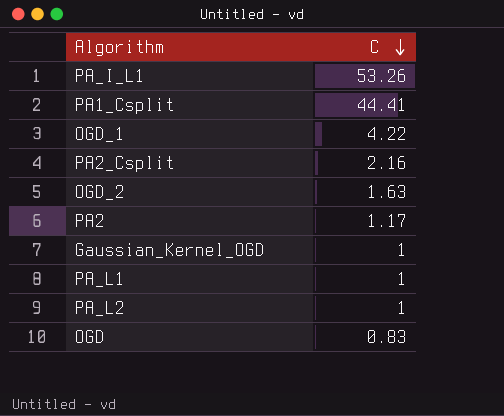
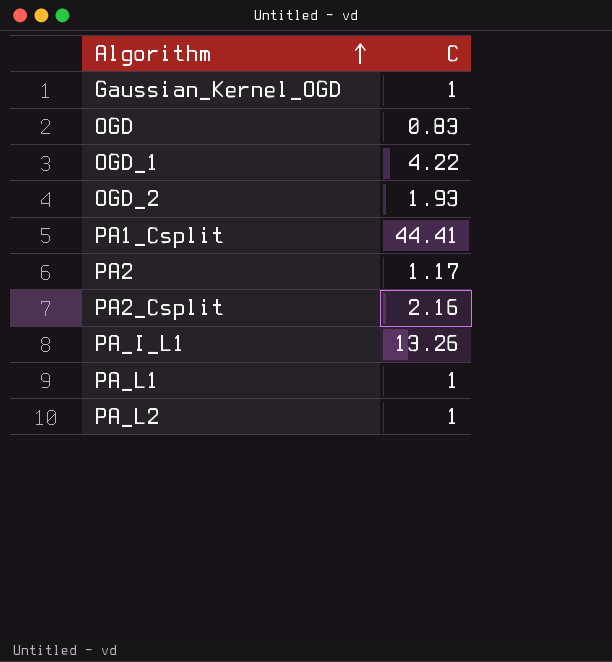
row order: C descending -> Algorithm ascending
OGD_2 | C: 1.63 -> 1.93
PA_I_L1 | C: 53.26 -> 13.26

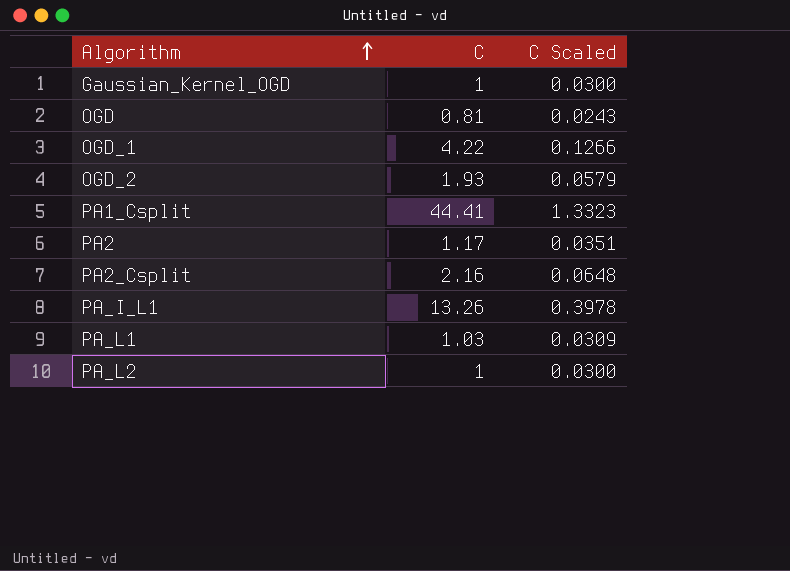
column C Scaled | formula: none -> [C] * 0.03
OGD | C: 0.83 -> 0.81
PA_L1 | C: 1 -> 1.03

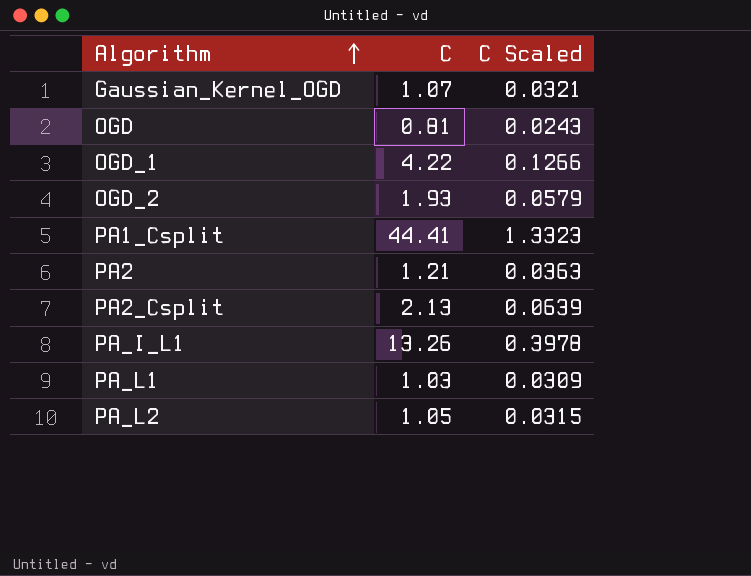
Gaussian_Kernel_OGD | C: 1 -> 1.07
Gaussian_Kernel_OGD | C Scaled: 0.0300 -> 0.0321
PA2 | C: 1.17 -> 1.21
PA2 | C Scaled: 0.0351 -> 0.0363
PA2_Csplit | C: 2.16 -> 2.13
PA2_Csplit | C Scaled: 0.0648 -> 0.0639
PA_L2 | C: 1 -> 1.05
PA_L2 | C Scaled: 0.0300 -> 0.0315

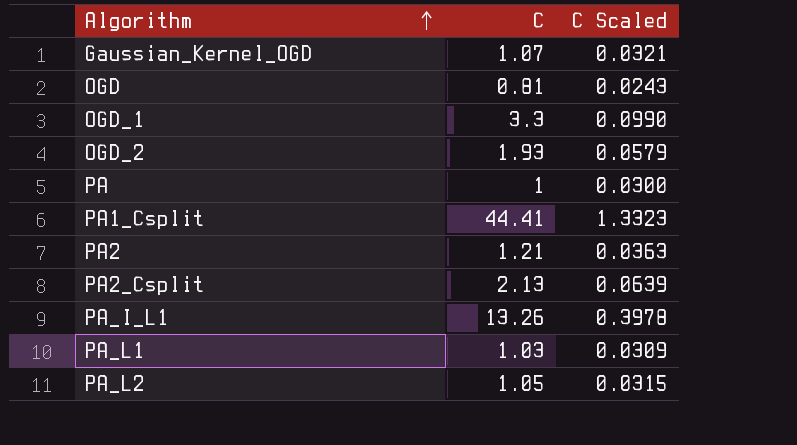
OGD_1 | C: 4.22 -> 3.3
OGD_1 | C Scaled: 0.1266 -> 0.0990
row PA: none -> 1 | 0.0300

